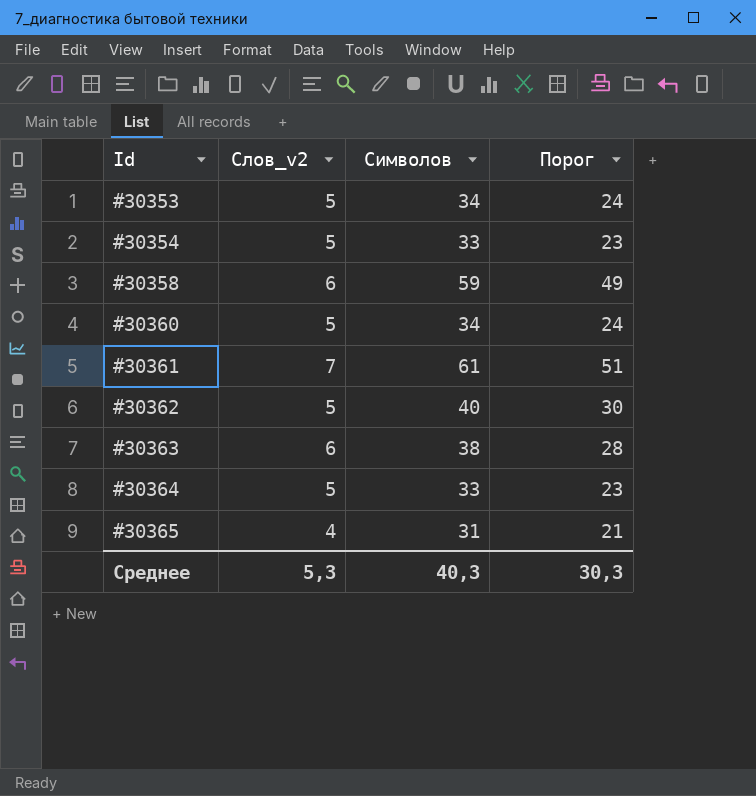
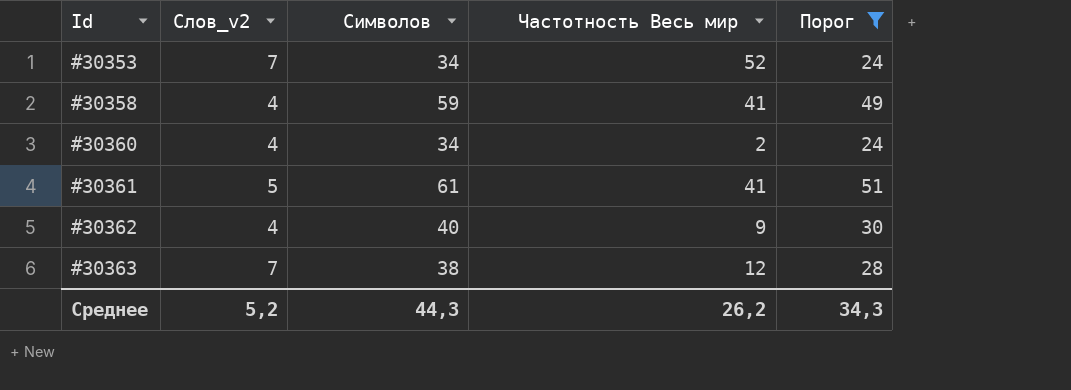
filter: none -> Порог >= 24
column Частотность Весь мир | position: none -> 4
#30353 | Слов_v2: 5 -> 7
#30358 | Слов_v2: 6 -> 4
#30360 | Слов_v2: 5 -> 4
#30361 | Слов_v2: 7 -> 5
#30362 | Слов_v2: 5 -> 4
#30363 | Слов_v2: 6 -> 7
Среднее | Слов_v2: 5,3 -> 5,2
Среднее | Символов: 40,3 -> 44,3
Среднее | Порог: 30,3 -> 34,3

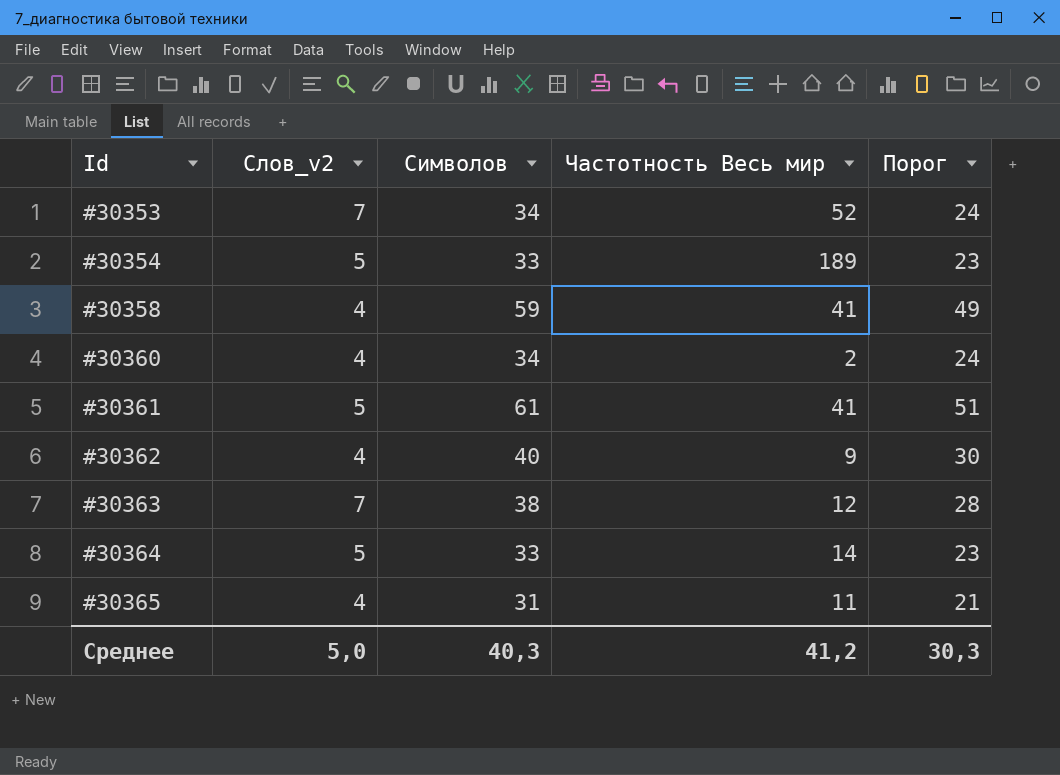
filter: Порог >= 24 -> none
Среднее | Слов_v2: 5,2 -> 5,0
Среднее | Символов: 44,3 -> 40,3
Среднее | Частотность Весь мир: 26,2 -> 41,2
Среднее | Порог: 34,3 -> 30,3

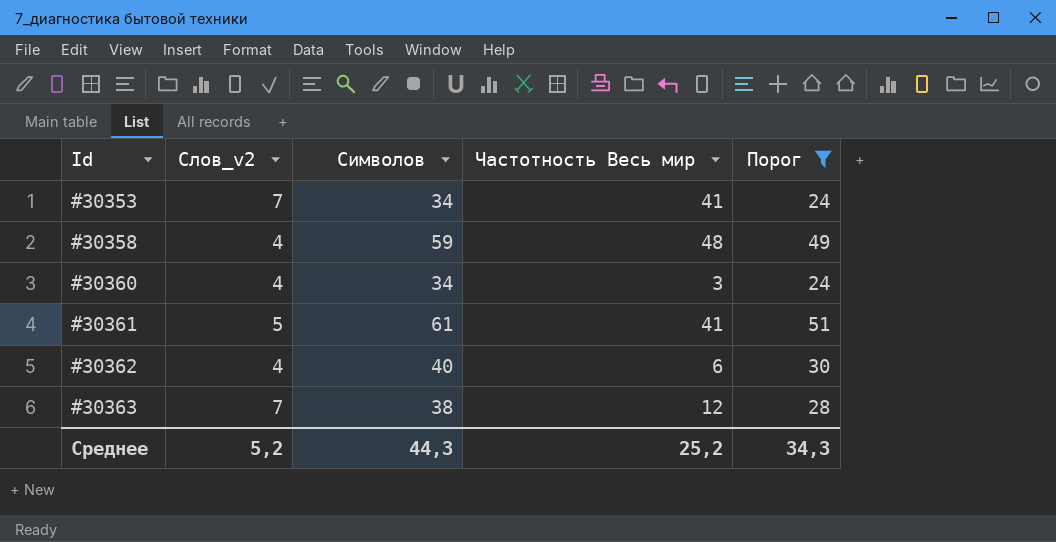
filter: none -> Порог >= 24
#30353 | Частотность Весь мир: 52 -> 41
#30358 | Частотность Весь мир: 41 -> 48
#30360 | Частотность Весь мир: 2 -> 3
#30362 | Частотность Весь мир: 9 -> 6
Среднее | Слов_v2: 5,0 -> 5,2
Среднее | Символов: 40,3 -> 44,3
Среднее | Частотность Весь мир: 41,2 -> 25,2
Среднее | Порог: 30,3 -> 34,3

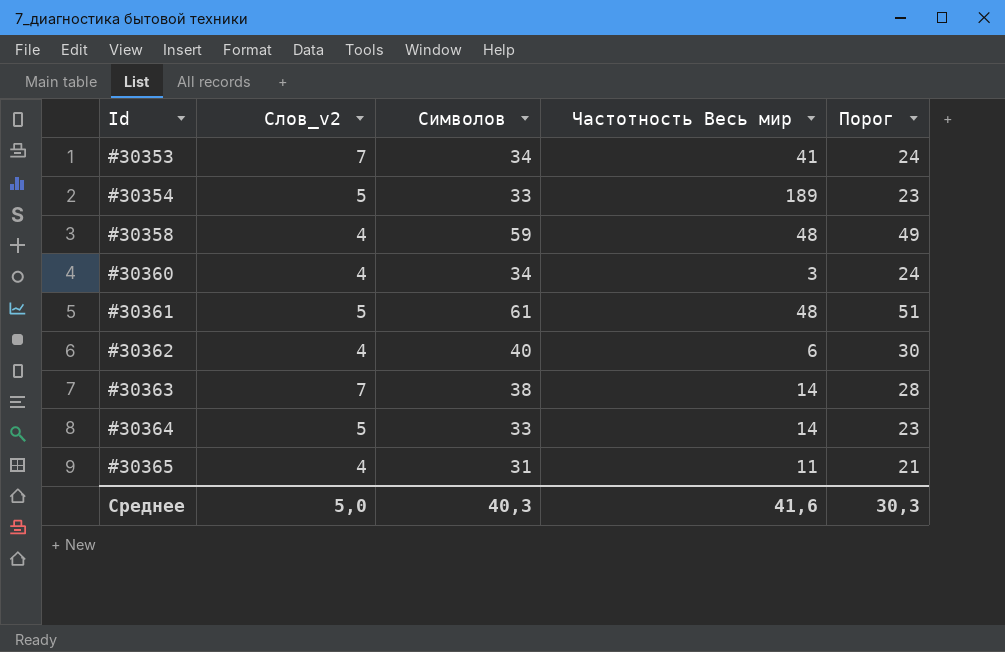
filter: Порог >= 24 -> none
#30361 | Частотность Весь мир: 41 -> 48
#30363 | Частотность Весь мир: 12 -> 14
Среднее | Слов_v2: 5,2 -> 5,0
Среднее | Символов: 44,3 -> 40,3
Среднее | Частотность Весь мир: 25,2 -> 41,6
Среднее | Порог: 34,3 -> 30,3

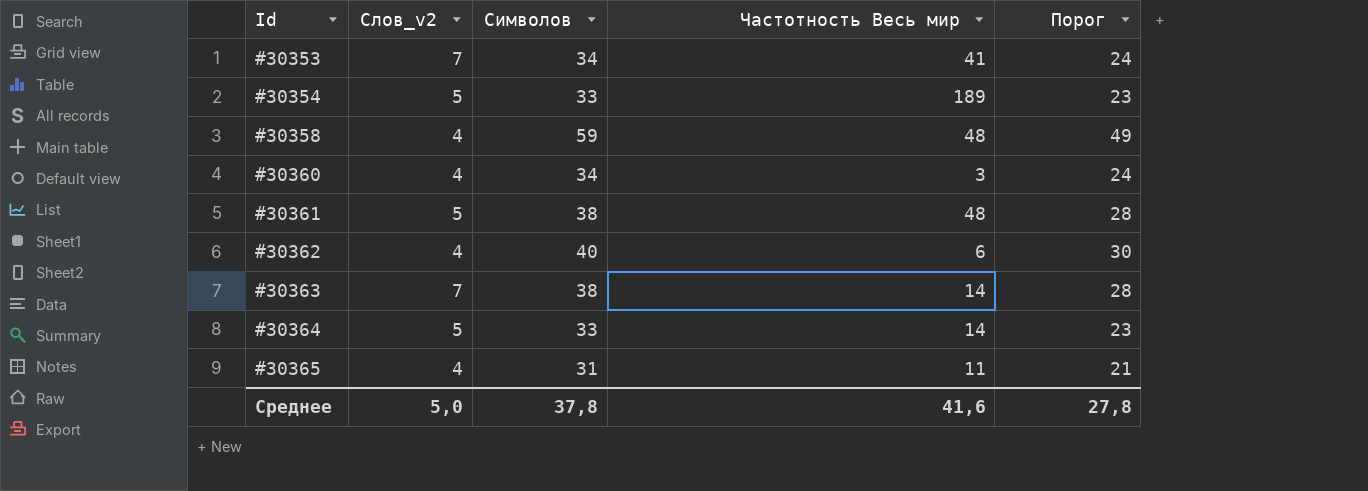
#30361 | Символов: 61 -> 38
#30361 | Порог: 51 -> 28
Среднее | Символов: 40,3 -> 37,8
Среднее | Порог: 30,3 -> 27,8

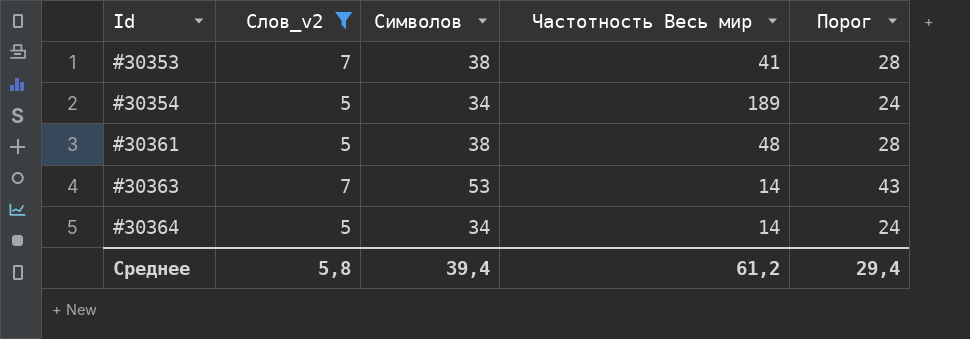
filter: none -> Слов_v2 != 4
#30353 | Символов: 34 -> 38
#30353 | Порог: 24 -> 28
#30354 | Символов: 33 -> 34
#30354 | Порог: 23 -> 24
#30363 | Символов: 38 -> 53
#30363 | Порог: 28 -> 43
#30364 | Символов: 33 -> 34
#30364 | Порог: 23 -> 24
Среднее | Слов_v2: 5,0 -> 5,8
Среднее | Символов: 37,8 -> 39,4
Среднее | Частотность Весь мир: 41,6 -> 61,2
Среднее | Порог: 27,8 -> 29,4

